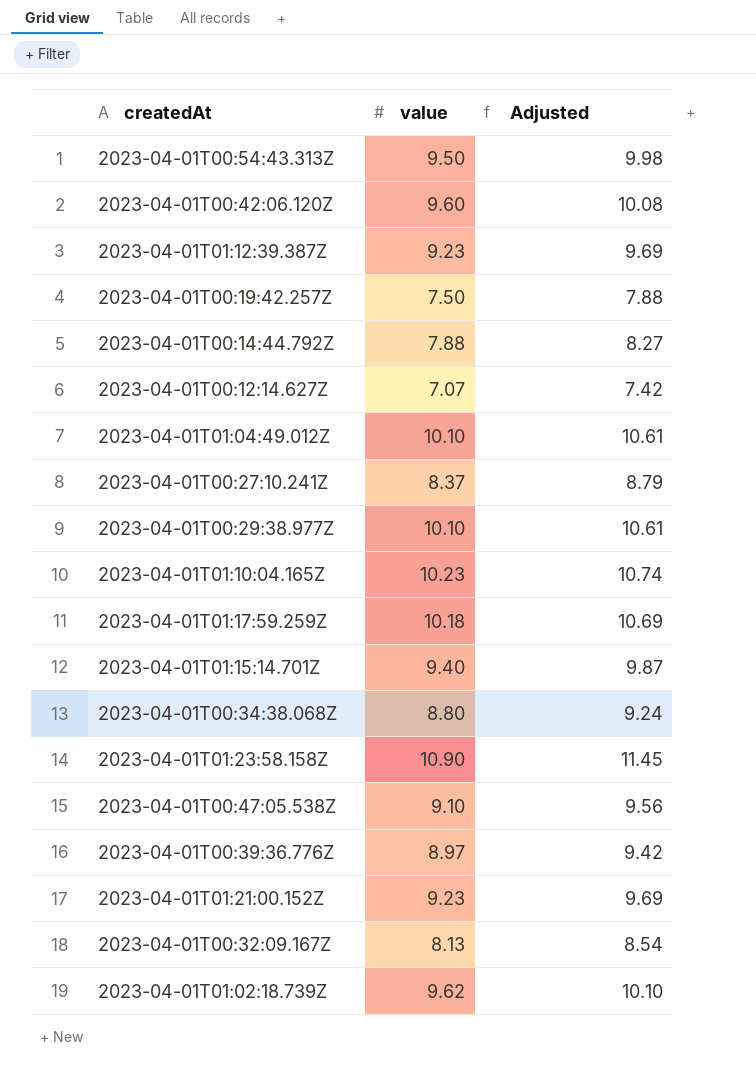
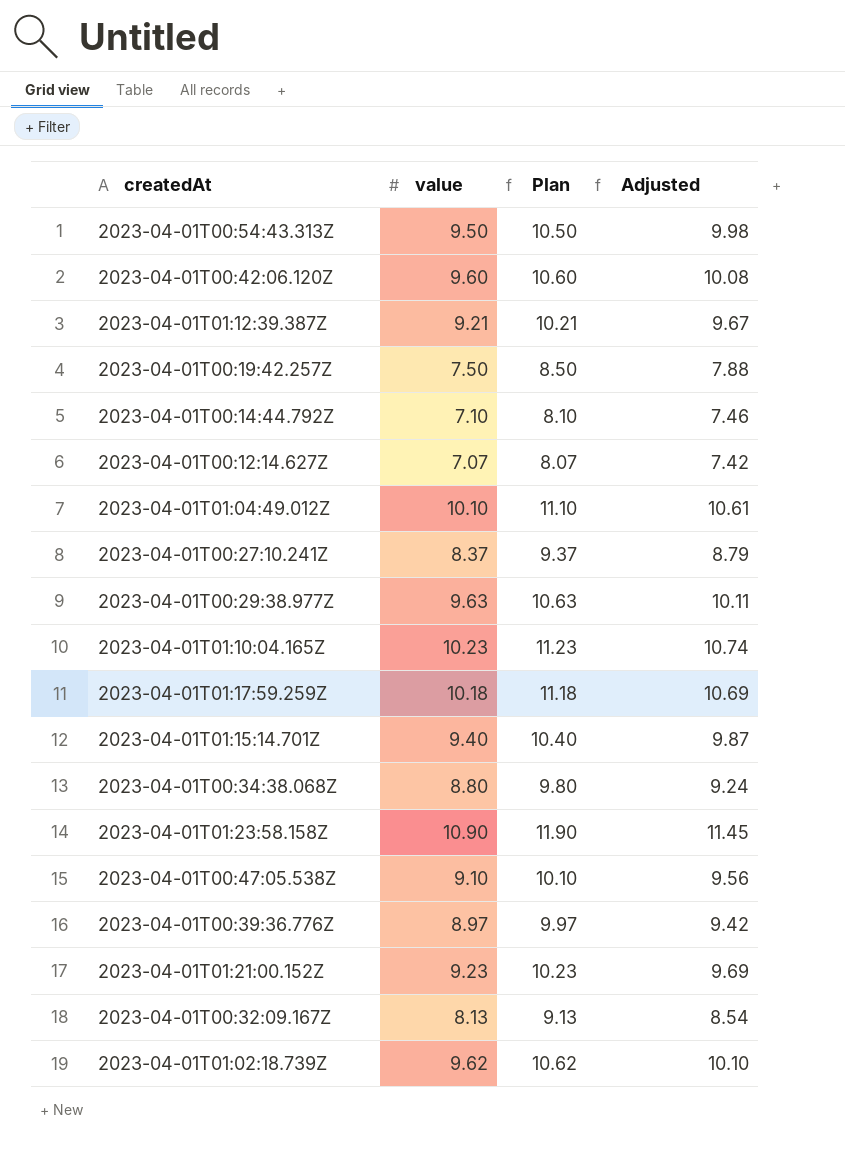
column Plan | formula: none -> [value] + 1
2023-04-01T01:12:39.387Z | value: 9.23 -> 9.21
2023-04-01T01:12:39.387Z | Adjusted: 9.69 -> 9.67
2023-04-01T00:14:44.792Z | value: 7.88 -> 7.10
2023-04-01T00:14:44.792Z | Adjusted: 8.27 -> 7.46
2023-04-01T00:29:38.977Z | value: 10.10 -> 9.63
2023-04-01T00:29:38.977Z | Adjusted: 10.61 -> 10.11

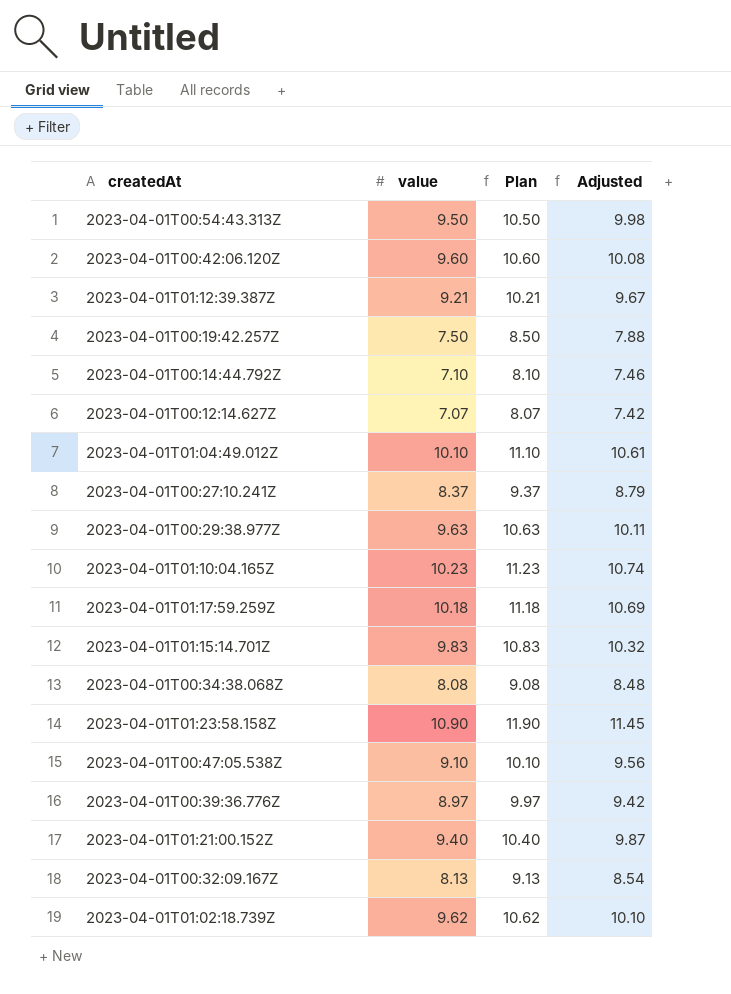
2023-04-01T01:15:14.701Z | value: 9.40 -> 9.83
2023-04-01T01:15:14.701Z | Plan: 10.40 -> 10.83
2023-04-01T01:15:14.701Z | Adjusted: 9.87 -> 10.32
2023-04-01T00:34:38.068Z | value: 8.80 -> 8.08
2023-04-01T00:34:38.068Z | Plan: 9.80 -> 9.08
2023-04-01T00:34:38.068Z | Adjusted: 9.24 -> 8.48
2023-04-01T01:21:00.152Z | value: 9.23 -> 9.40
2023-04-01T01:21:00.152Z | Plan: 10.23 -> 10.40
2023-04-01T01:21:00.152Z | Adjusted: 9.69 -> 9.87

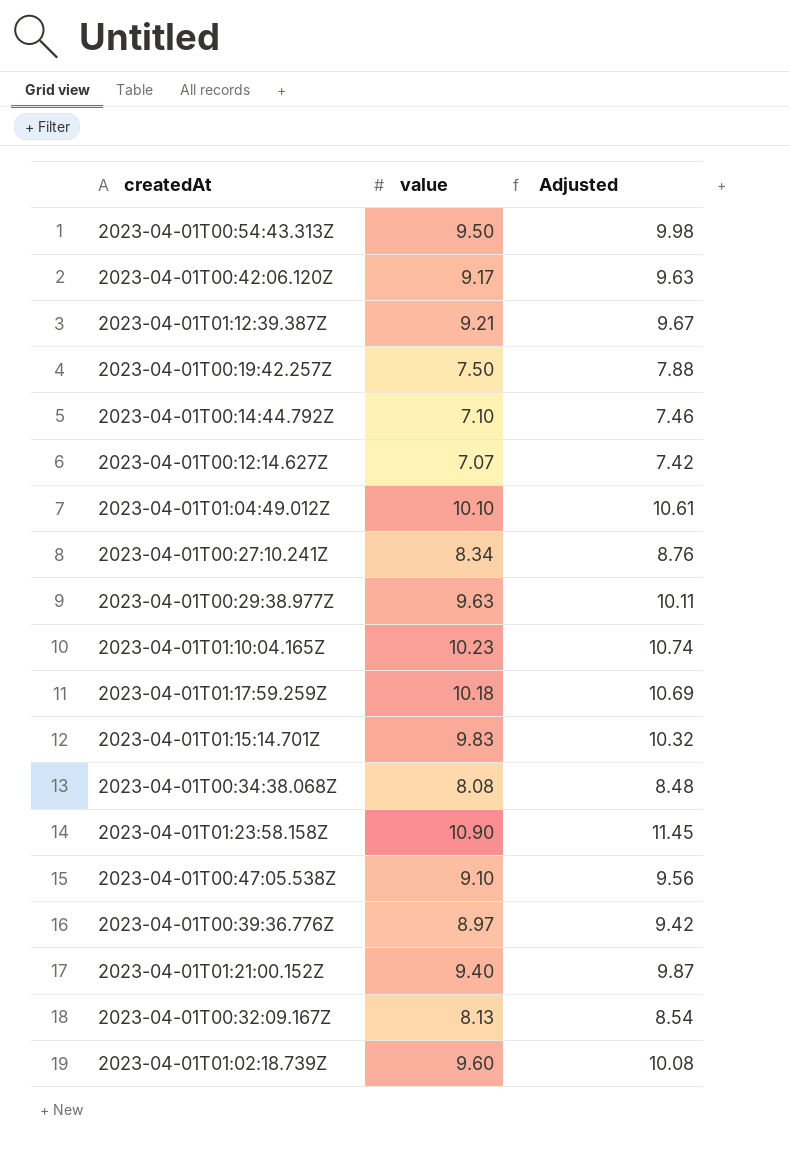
column Plan | formula: [value] + 1 -> none
2023-04-01T00:42:06.120Z | value: 9.60 -> 9.17
2023-04-01T00:42:06.120Z | Adjusted: 10.08 -> 9.63
2023-04-01T00:27:10.241Z | value: 8.37 -> 8.34
2023-04-01T00:27:10.241Z | Adjusted: 8.79 -> 8.76
2023-04-01T01:02:18.739Z | value: 9.62 -> 9.60
2023-04-01T01:02:18.739Z | Adjusted: 10.10 -> 10.08

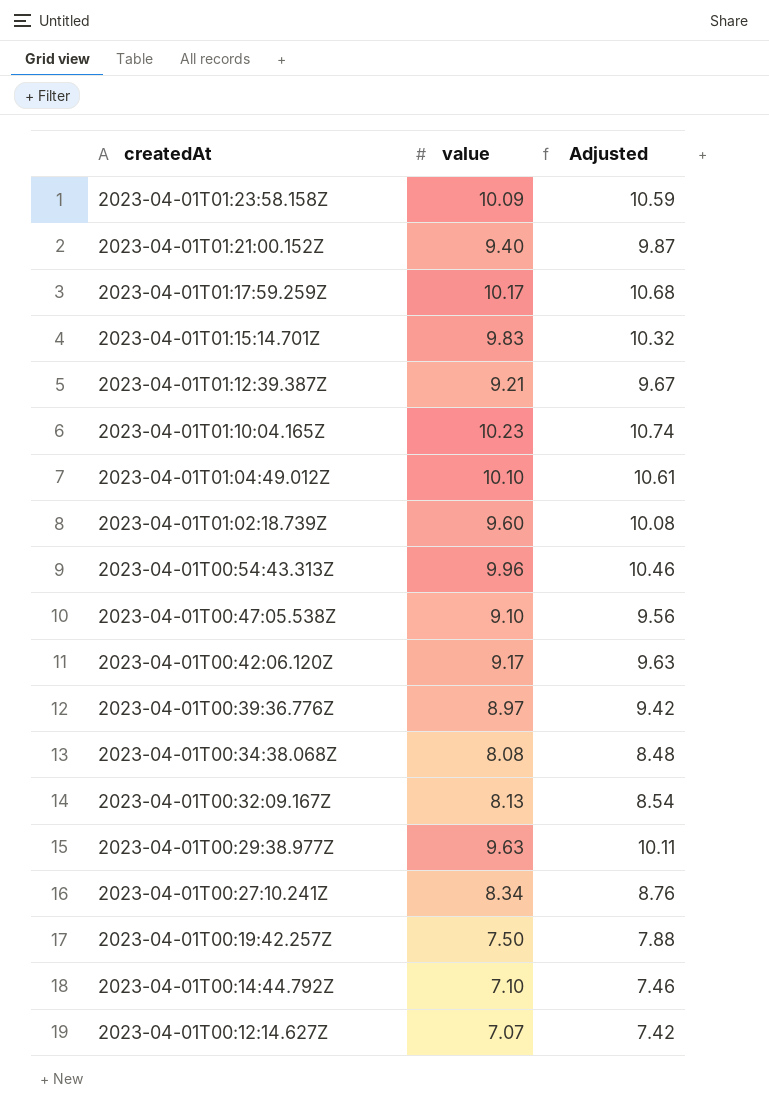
row order: none -> createdAt descending
2023-04-01T01:23:58.158Z | value: 10.90 -> 10.09
2023-04-01T01:23:58.158Z | Adjusted: 11.45 -> 10.59
2023-04-01T01:17:59.259Z | value: 10.18 -> 10.17
2023-04-01T01:17:59.259Z | Adjusted: 10.69 -> 10.68
2023-04-01T00:54:43.313Z | value: 9.50 -> 9.96
2023-04-01T00:54:43.313Z | Adjusted: 9.98 -> 10.46

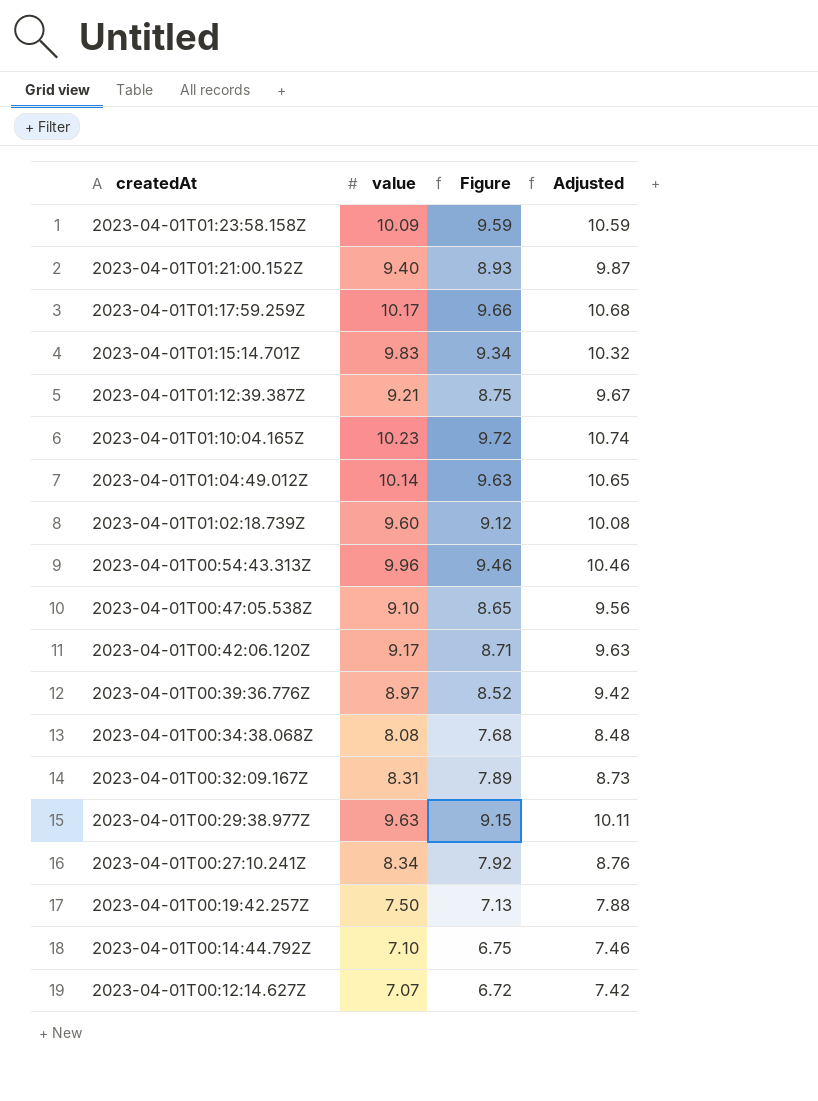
column Figure | formula: none -> [value] * 0.95
2023-04-01T01:04:49.012Z | value: 10.10 -> 10.14
2023-04-01T01:04:49.012Z | Adjusted: 10.61 -> 10.65
2023-04-01T00:32:09.167Z | value: 8.13 -> 8.31
2023-04-01T00:32:09.167Z | Adjusted: 8.54 -> 8.73

